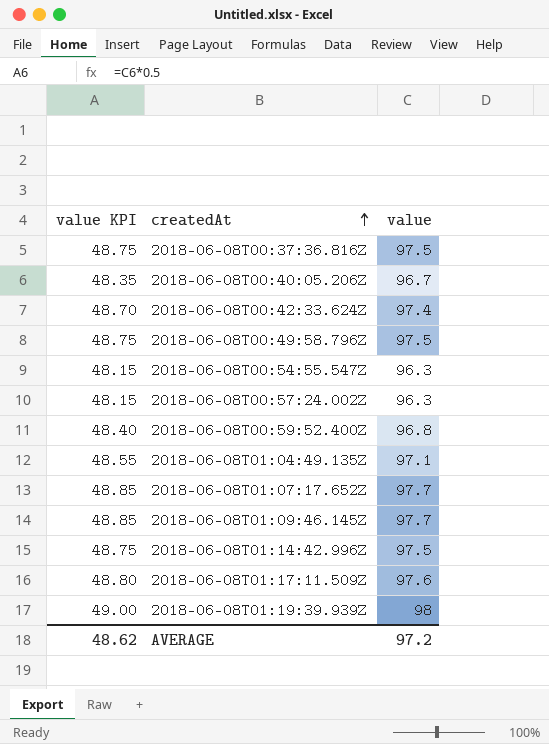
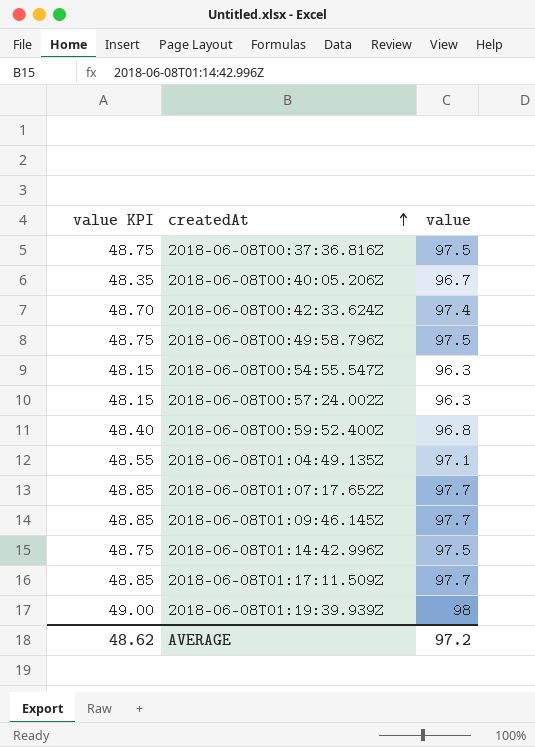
2018-06-08T01:17:11.509Z | value KPI: 48.80 -> 48.85
2018-06-08T01:17:11.509Z | value: 97.6 -> 97.7

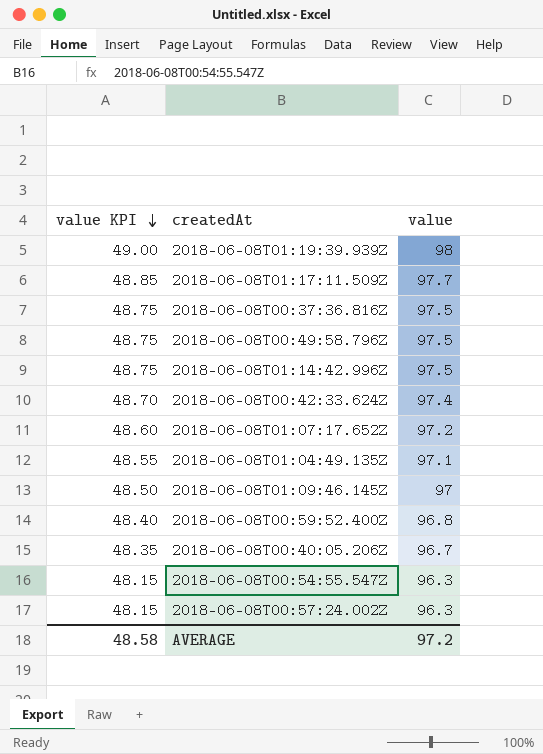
row order: createdAt ascending -> value KPI descending
2018-06-08T01:07:17.652Z | value KPI: 48.85 -> 48.60
2018-06-08T01:07:17.652Z | value: 97.7 -> 97.2
2018-06-08T01:09:46.145Z | value KPI: 48.85 -> 48.50
2018-06-08T01:09:46.145Z | value: 97.7 -> 97
AVERAGE | value KPI: 48.62 -> 48.58

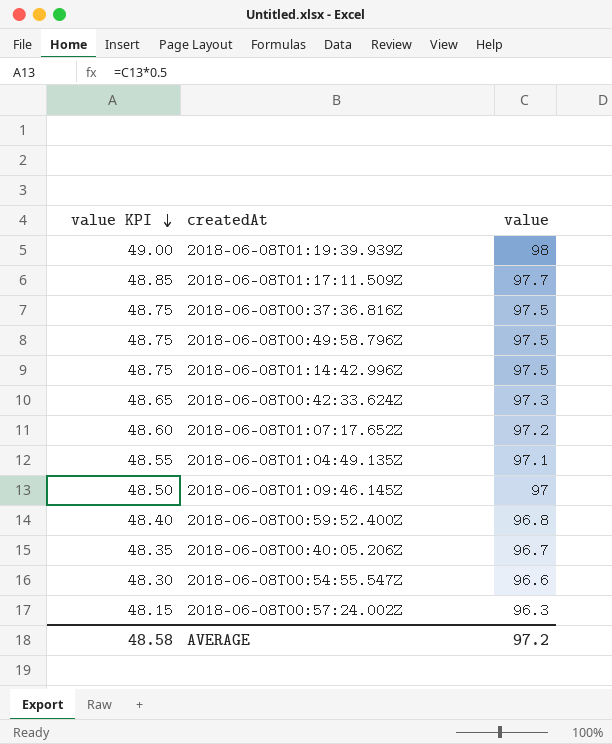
2018-06-08T00:42:33.624Z | value KPI: 48.70 -> 48.65
2018-06-08T00:42:33.624Z | value: 97.4 -> 97.3
2018-06-08T00:54:55.547Z | value KPI: 48.15 -> 48.30
2018-06-08T00:54:55.547Z | value: 96.3 -> 96.6

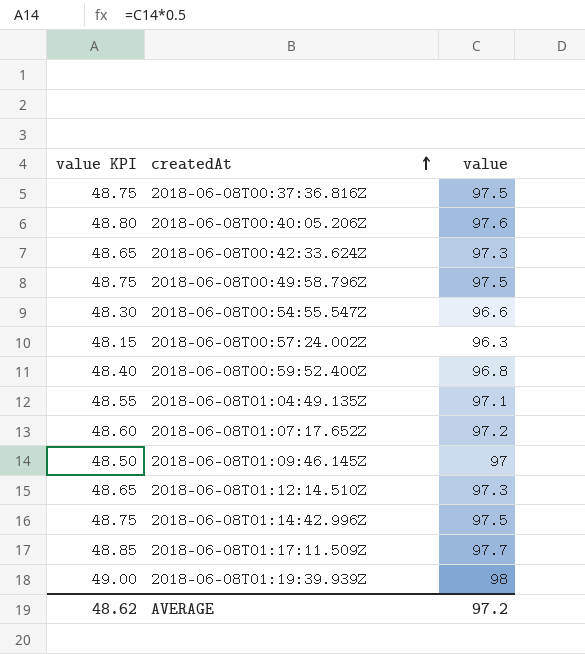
row order: value KPI descending -> createdAt ascending
2018-06-08T00:40:05.206Z | value KPI: 48.35 -> 48.80
2018-06-08T00:40:05.206Z | value: 96.7 -> 97.6
row 2018-06-08T01:12:14.510Z: none -> 48.65 | 97.3
AVERAGE | value KPI: 48.58 -> 48.62

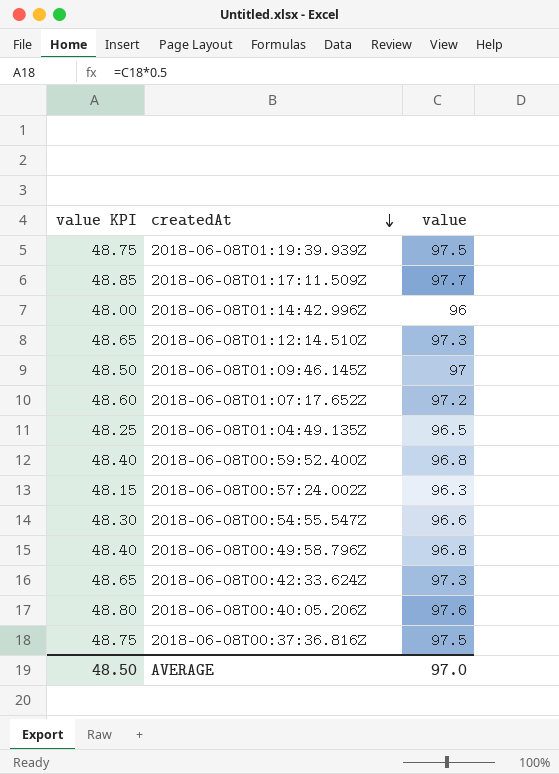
row order: createdAt ascending -> createdAt descending
2018-06-08T01:19:39.939Z | value KPI: 49.00 -> 48.75
2018-06-08T01:19:39.939Z | value: 98 -> 97.5
2018-06-08T01:14:42.996Z | value KPI: 48.75 -> 48.00
2018-06-08T01:14:42.996Z | value: 97.5 -> 96
2018-06-08T01:04:49.135Z | value KPI: 48.55 -> 48.25
2018-06-08T01:04:49.135Z | value: 97.1 -> 96.5
2018-06-08T00:49:58.796Z | value KPI: 48.75 -> 48.40
2018-06-08T00:49:58.796Z | value: 97.5 -> 96.8
AVERAGE | value KPI: 48.62 -> 48.50
AVERAGE | value: 97.2 -> 97.0

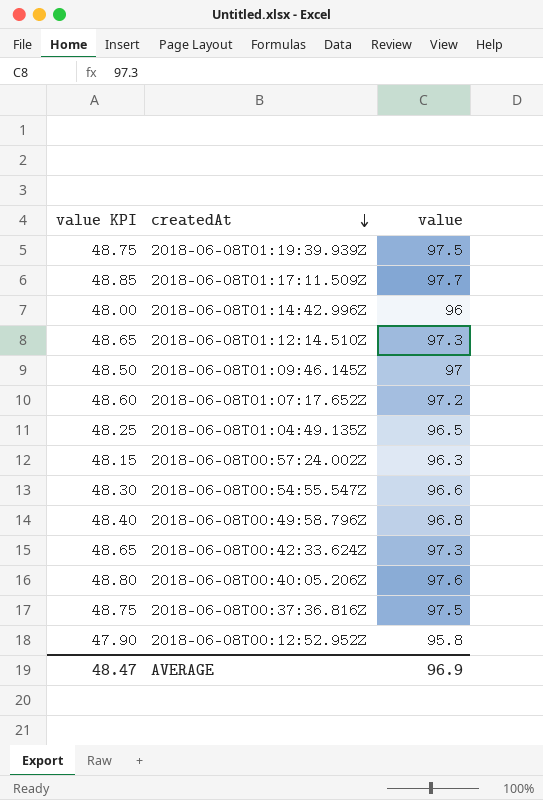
row 2018-06-08T00:59:52.400Z: 48.40 | 96.8 -> none
row 2018-06-08T00:12:52.952Z: none -> 47.90 | 95.8
AVERAGE | value KPI: 48.50 -> 48.47
AVERAGE | value: 97.0 -> 96.9

